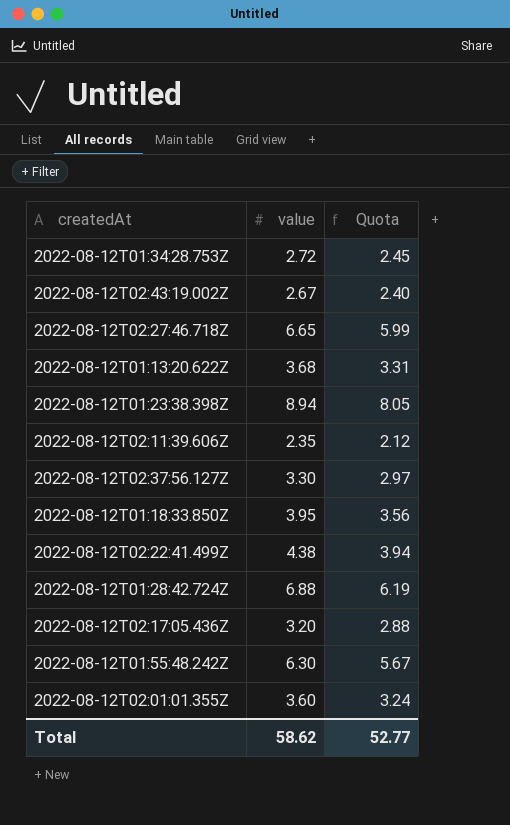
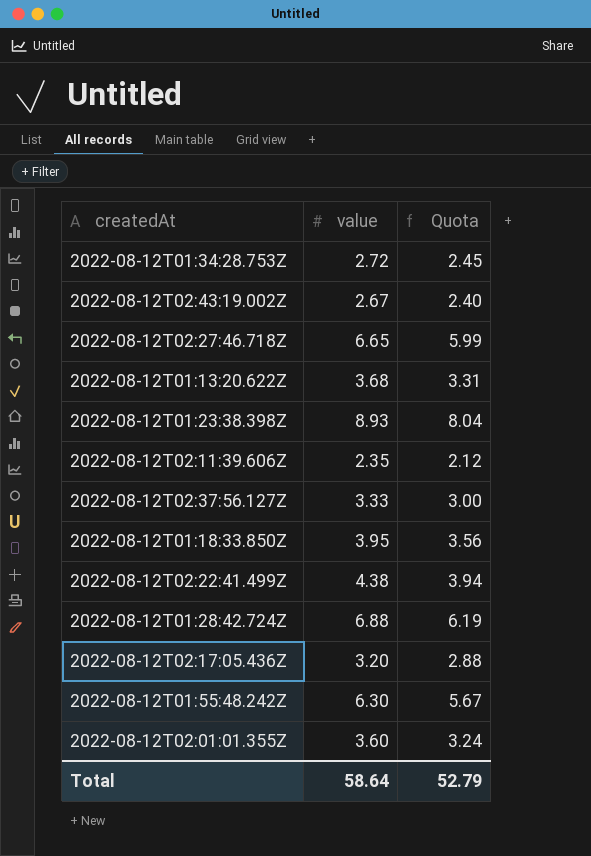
2022-08-12T01:23:38.398Z | value: 8.94 -> 8.93
2022-08-12T01:23:38.398Z | Quota: 8.05 -> 8.04
2022-08-12T02:37:56.127Z | value: 3.30 -> 3.33
2022-08-12T02:37:56.127Z | Quota: 2.97 -> 3.00
Total | value: 58.62 -> 58.64
Total | Quota: 52.77 -> 52.79

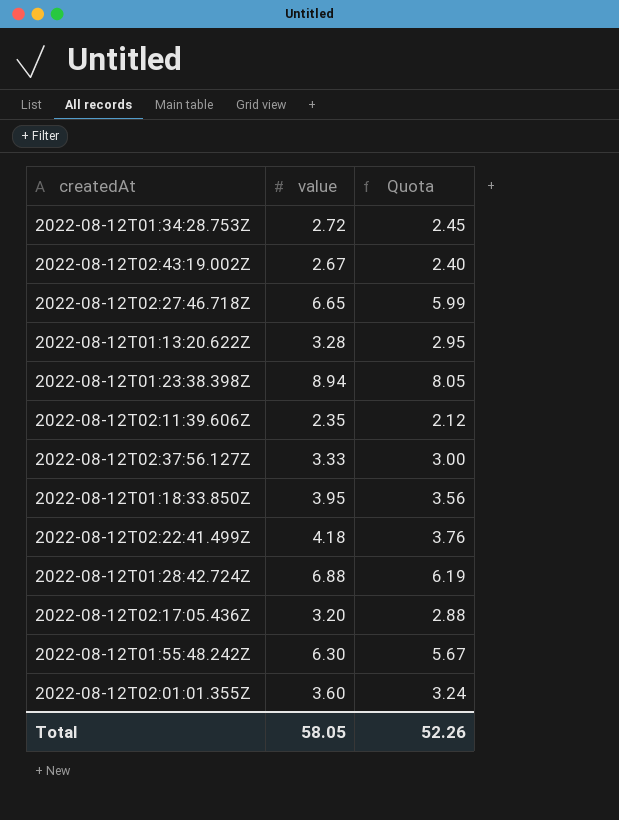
2022-08-12T01:13:20.622Z | value: 3.68 -> 3.28
2022-08-12T01:13:20.622Z | Quota: 3.31 -> 2.95
2022-08-12T01:23:38.398Z | value: 8.93 -> 8.94
2022-08-12T01:23:38.398Z | Quota: 8.04 -> 8.05
2022-08-12T02:22:41.499Z | value: 4.38 -> 4.18
2022-08-12T02:22:41.499Z | Quota: 3.94 -> 3.76
Total | value: 58.64 -> 58.05
Total | Quota: 52.79 -> 52.26

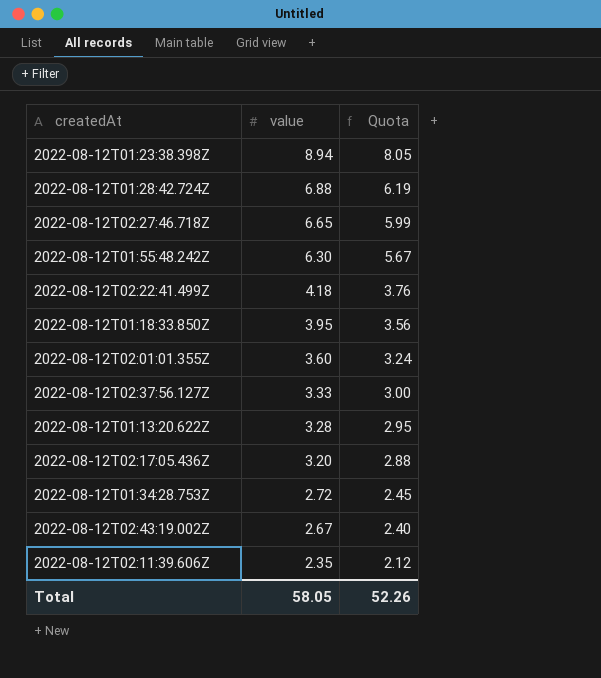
row order: none -> value descending

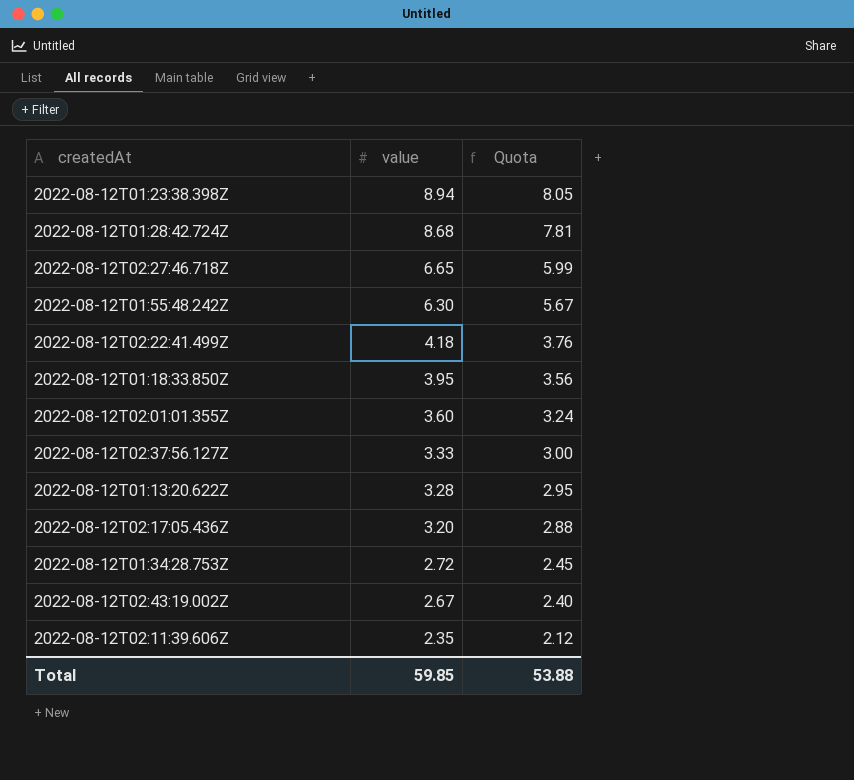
2022-08-12T01:28:42.724Z | value: 6.88 -> 8.68
2022-08-12T01:28:42.724Z | Quota: 6.19 -> 7.81
Total | value: 58.05 -> 59.85
Total | Quota: 52.26 -> 53.88

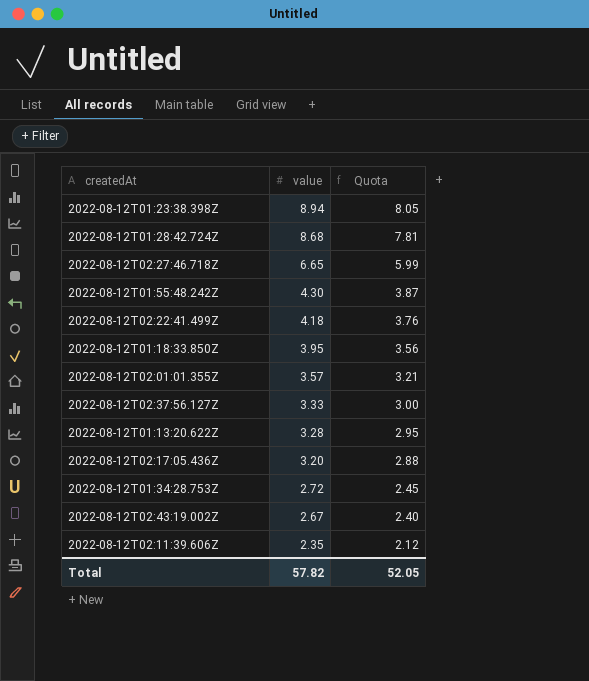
2022-08-12T01:55:48.242Z | value: 6.30 -> 4.30
2022-08-12T01:55:48.242Z | Quota: 5.67 -> 3.87
2022-08-12T02:01:01.355Z | value: 3.60 -> 3.57
2022-08-12T02:01:01.355Z | Quota: 3.24 -> 3.21
Total | value: 59.85 -> 57.82
Total | Quota: 53.88 -> 52.05

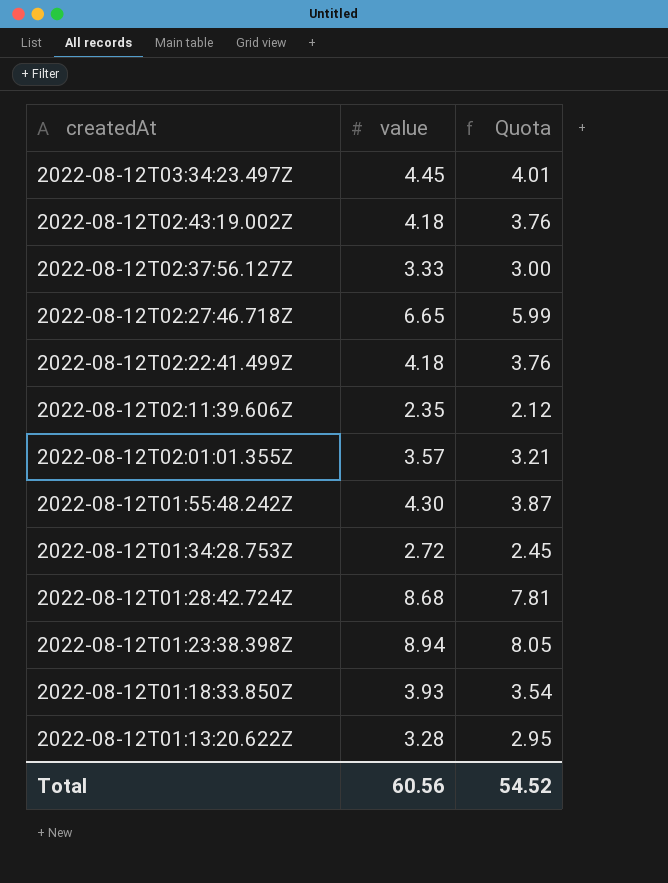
row order: value descending -> createdAt descending
row 2022-08-12T02:17:05.436Z: 3.20 | 2.88 -> none
row 2022-08-12T03:34:23.497Z: none -> 4.45 | 4.01
2022-08-12T02:43:19.002Z | value: 2.67 -> 4.18
2022-08-12T02:43:19.002Z | Quota: 2.40 -> 3.76
2022-08-12T01:18:33.850Z | value: 3.95 -> 3.93
2022-08-12T01:18:33.850Z | Quota: 3.56 -> 3.54
Total | value: 57.82 -> 60.56
Total | Quota: 52.05 -> 54.52

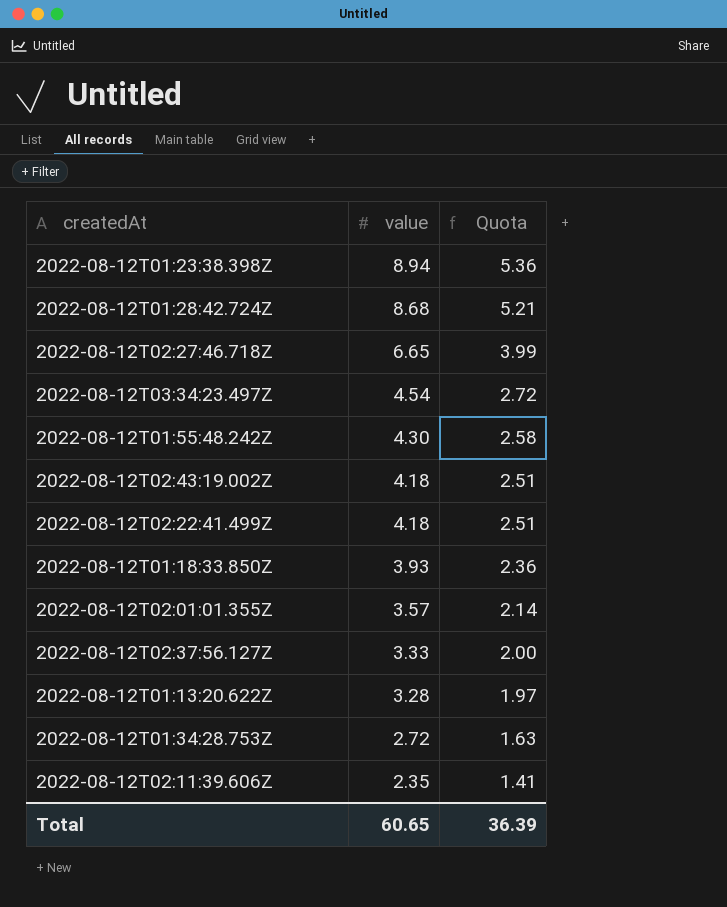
row order: createdAt descending -> value descending
column Quota | formula: [value] * 0.9 -> [value] * 0.6
2022-08-12T03:34:23.497Z | value: 4.45 -> 4.54
Total | value: 60.56 -> 60.65
Total | Quota: 54.52 -> 36.39

